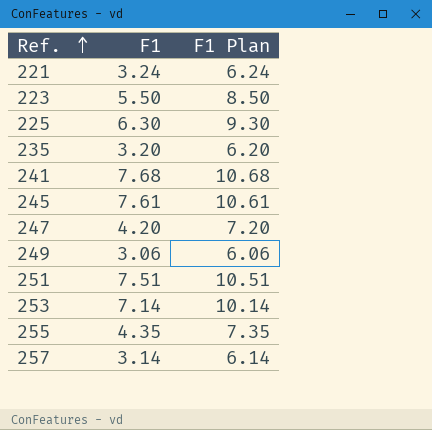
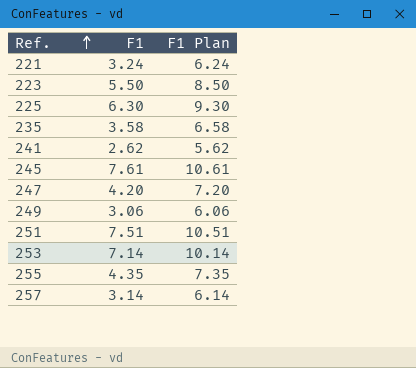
235 | F1: 3.20 -> 3.58
235 | F1 Plan: 6.20 -> 6.58
241 | F1: 7.68 -> 2.62
241 | F1 Plan: 10.68 -> 5.62

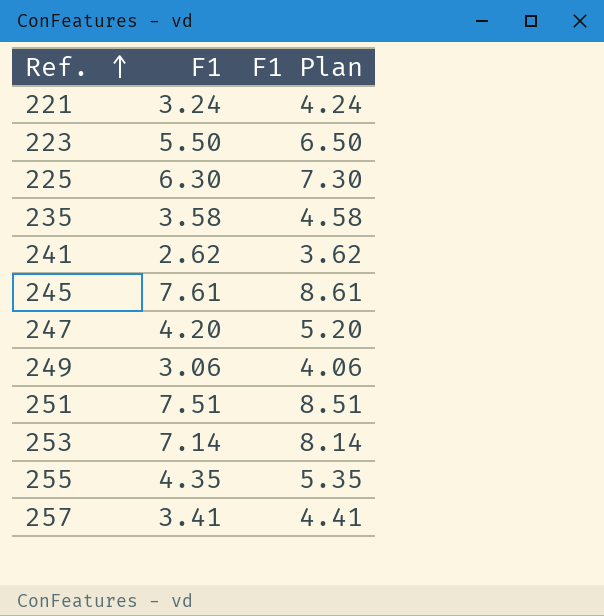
column F1 Plan | formula: [F1] + 3 -> [F1] + 1
257 | F1: 3.14 -> 3.41

